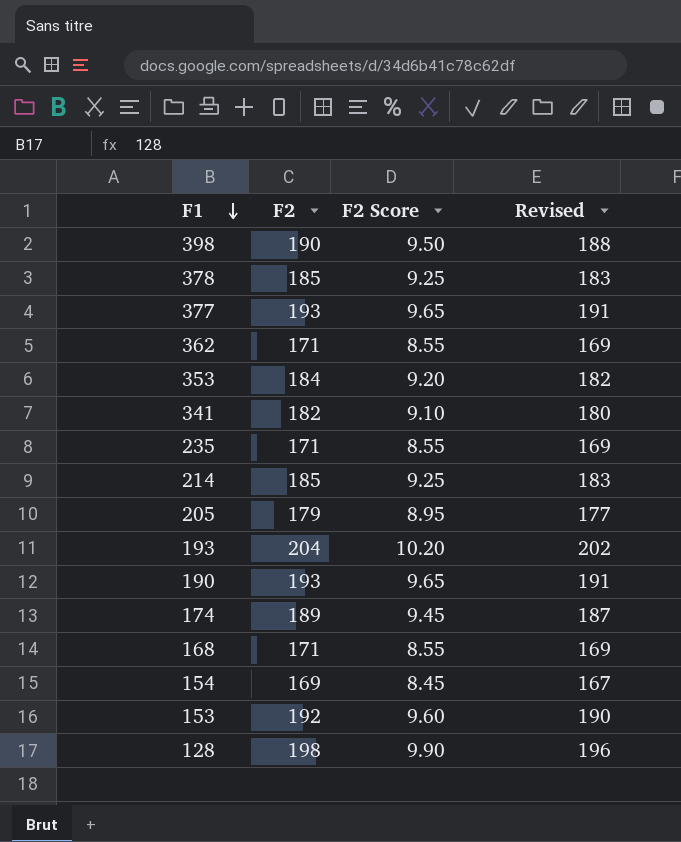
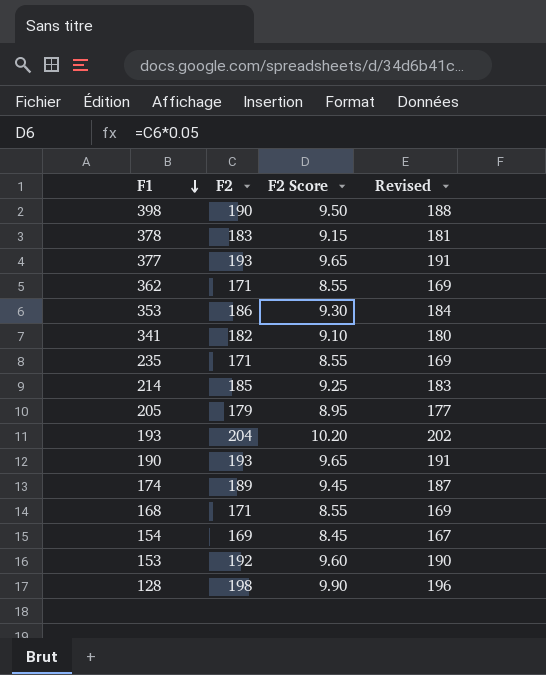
378 | F2: 185 -> 183
378 | F2 Score: 9.25 -> 9.15
378 | Revised: 183 -> 181
353 | F2: 184 -> 186
353 | F2 Score: 9.20 -> 9.30
353 | Revised: 182 -> 184

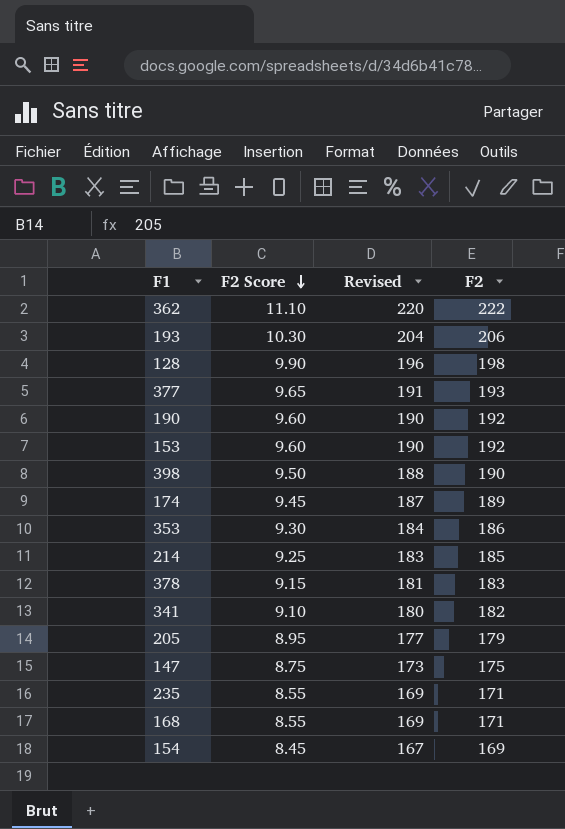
row order: F1 descending -> F2 Score descending
column F2 | position: 2 -> 4
362 | F2 Score: 8.55 -> 11.10
362 | Revised: 169 -> 220
362 | F2: 171 -> 222
193 | F2 Score: 10.20 -> 10.30
193 | Revised: 202 -> 204
193 | F2: 204 -> 206
190 | F2 Score: 9.65 -> 9.60
190 | Revised: 191 -> 190
190 | F2: 193 -> 192
row 147: none -> 8.75 | 173 | 175

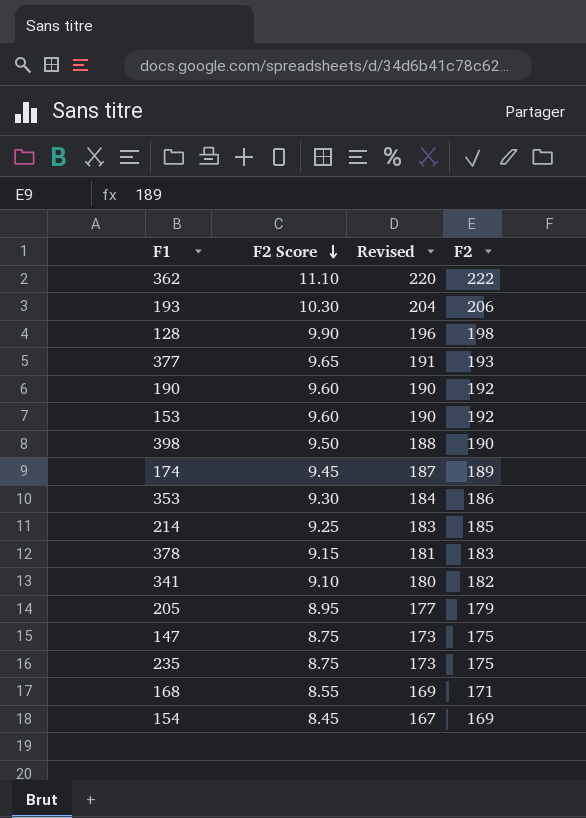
235 | F2 Score: 8.55 -> 8.75
235 | Revised: 169 -> 173
235 | F2: 171 -> 175

